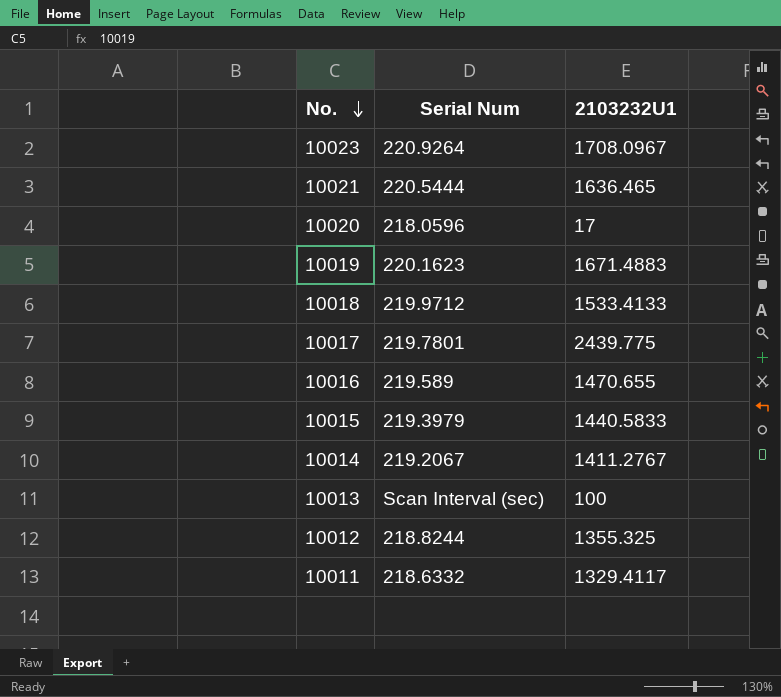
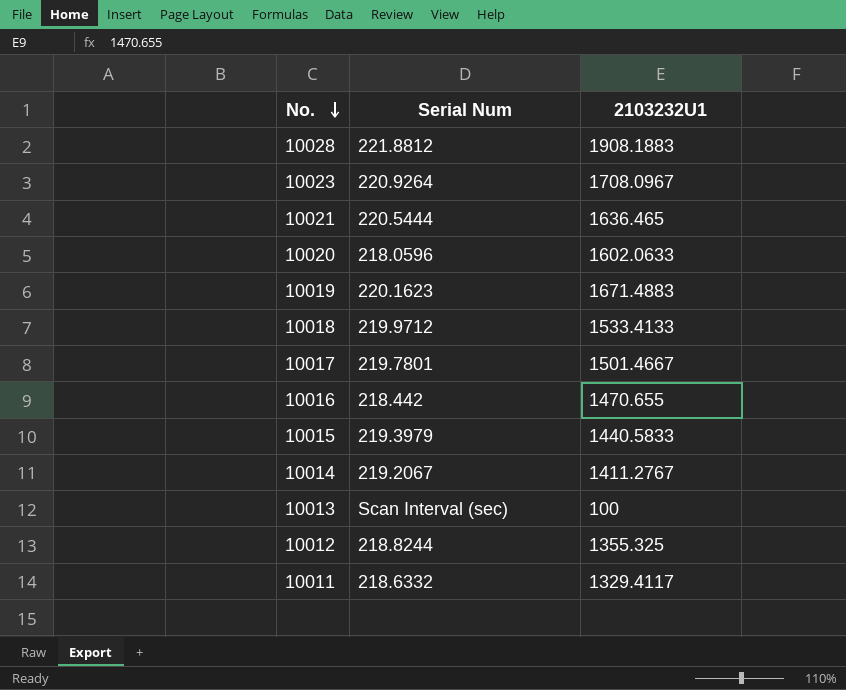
row 10028: none -> 221.8812 | 1908.1883
10020 | 2103232U1: 17 -> 1602.0633
10017 | 2103232U1: 2439.775 -> 1501.4667
10016 | Serial Num: 219.589 -> 218.442

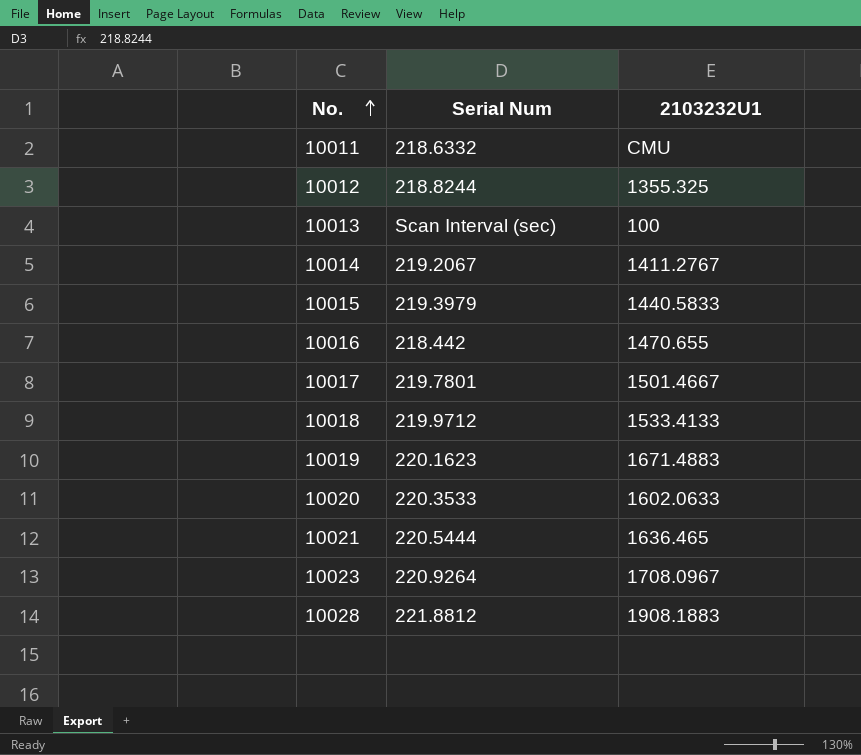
row order: No. descending -> No. ascending
10011 | 2103232U1: 1329.4117 -> CMU
10020 | Serial Num: 218.0596 -> 220.3533

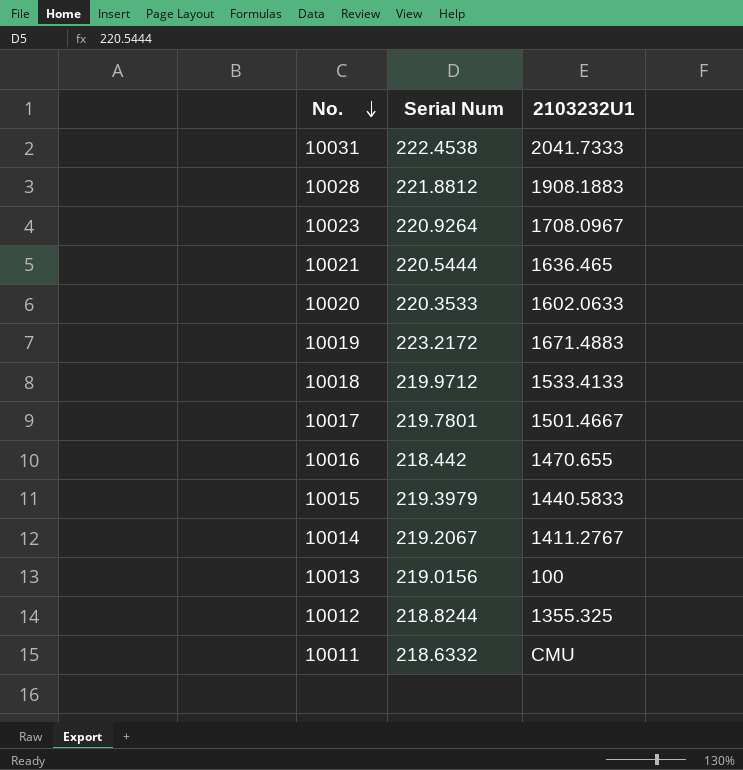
row order: No. ascending -> No. descending
row 10031: none -> 222.4538 | 2041.7333
10019 | Serial Num: 220.1623 -> 223.2172
10013 | Serial Num: Scan Interval (sec) -> 219.0156

